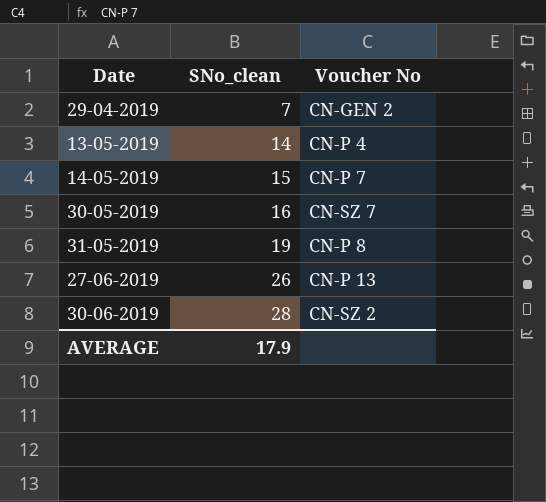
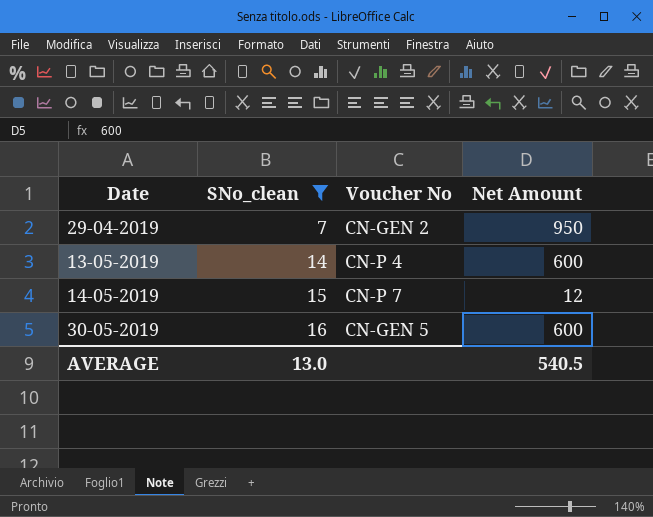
filter: none -> SNo_clean <= 16
column Net Amount | position: none -> 4
30-05-2019 | Voucher No: CN-SZ 7 -> CN-GEN 5
AVERAGE | SNo_clean: 17.9 -> 13.0

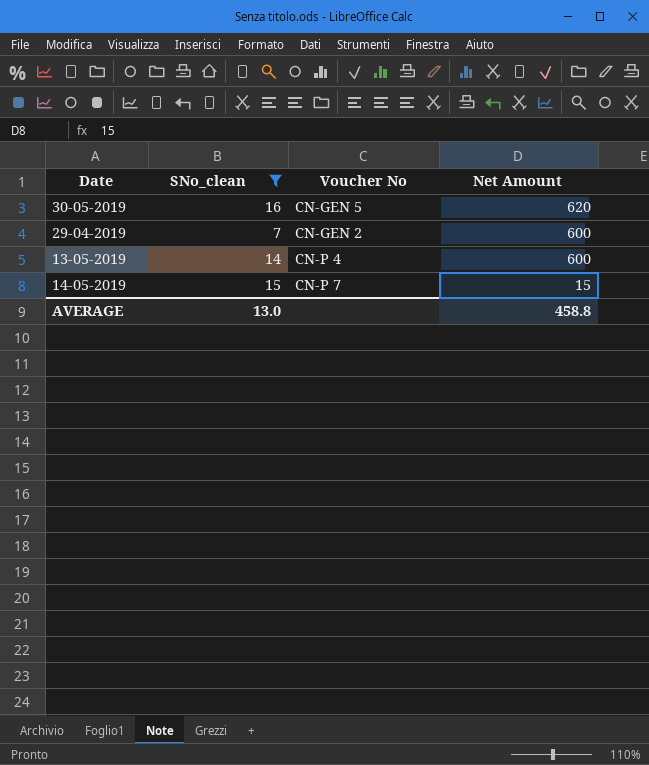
row order: Date ascending -> Net Amount descending
30-05-2019 | Net Amount: 600 -> 620
29-04-2019 | Net Amount: 950 -> 600
14-05-2019 | Net Amount: 12 -> 15
AVERAGE | Net Amount: 540.5 -> 458.8

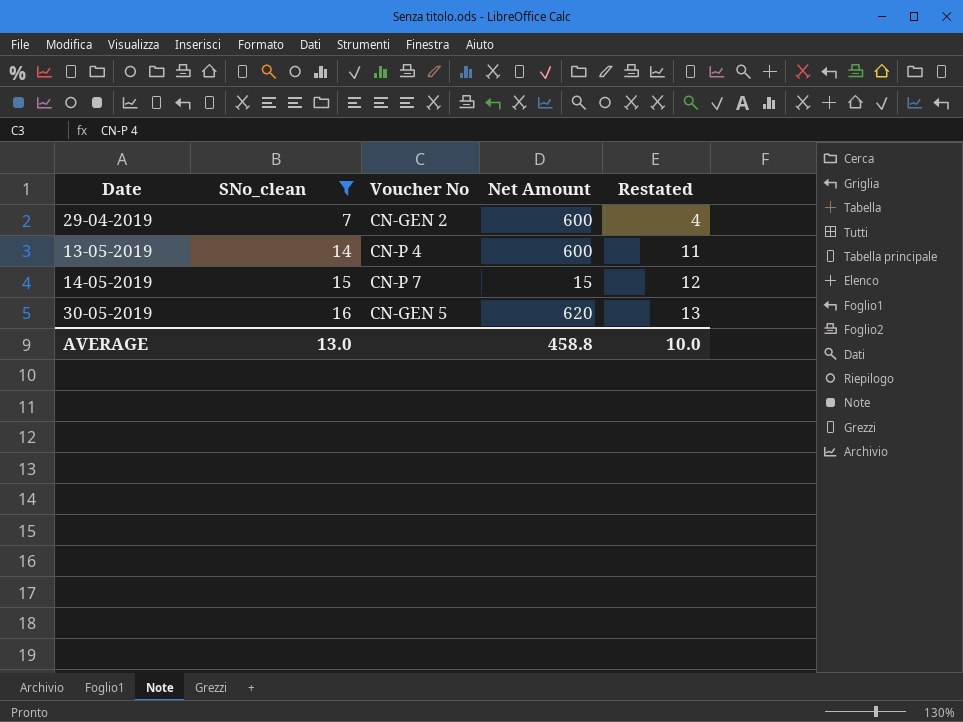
row order: Net Amount descending -> Date ascending
column Restated | formula: none -> [SNo_clean] - 3

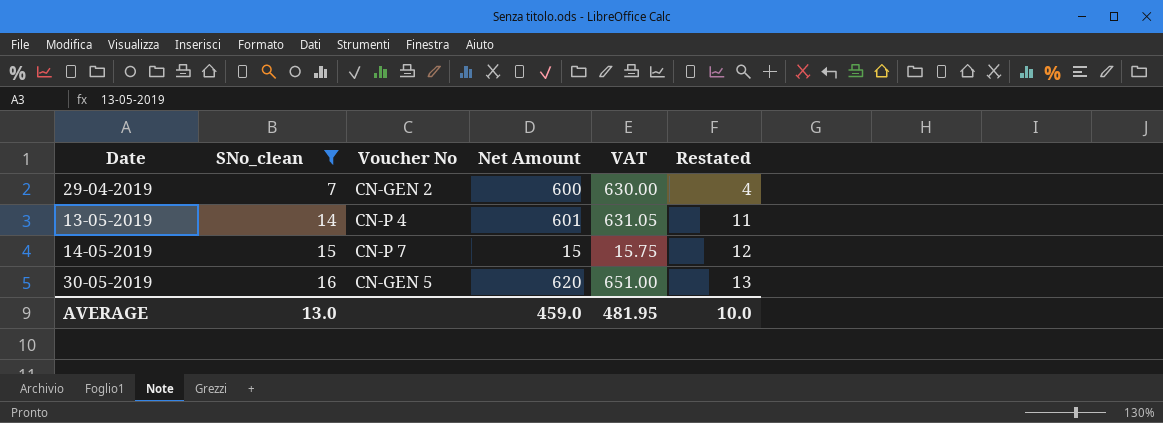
column VAT | formula: none -> [Net Amount] * 1.05
13-05-2019 | Net Amount: 600 -> 601
AVERAGE | Net Amount: 458.8 -> 459.0

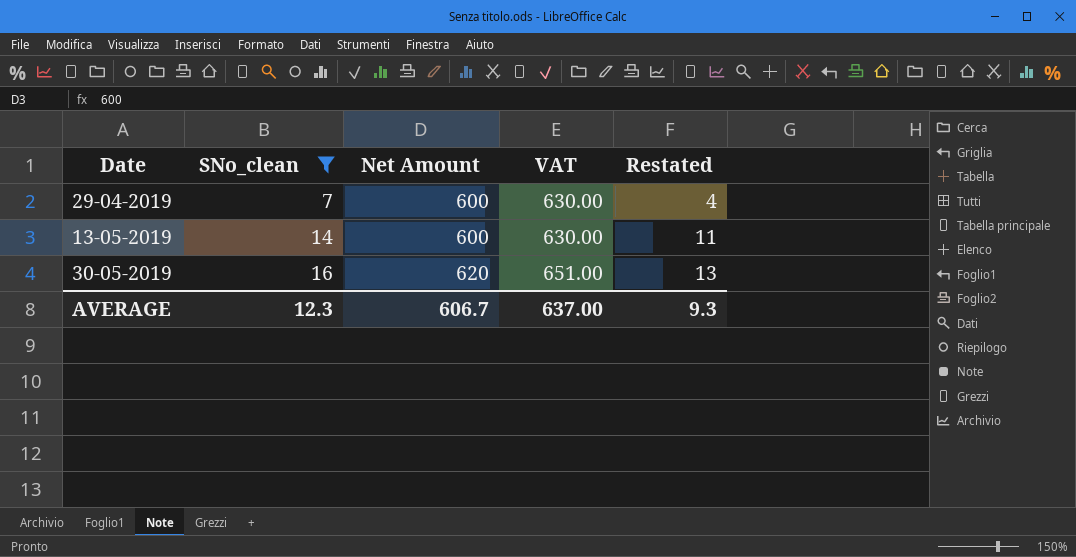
column Voucher No | position: 3 -> none
row 14-05-2019: 15 | CN-P 7 | 15 | 15.75 | 12 -> none
13-05-2019 | Net Amount: 601 -> 600
13-05-2019 | VAT: 631.05 -> 630.00
AVERAGE | SNo_clean: 13.0 -> 12.3
AVERAGE | Net Amount: 459.0 -> 606.7
AVERAGE | VAT: 481.95 -> 637.00
AVERAGE | Restated: 10.0 -> 9.3

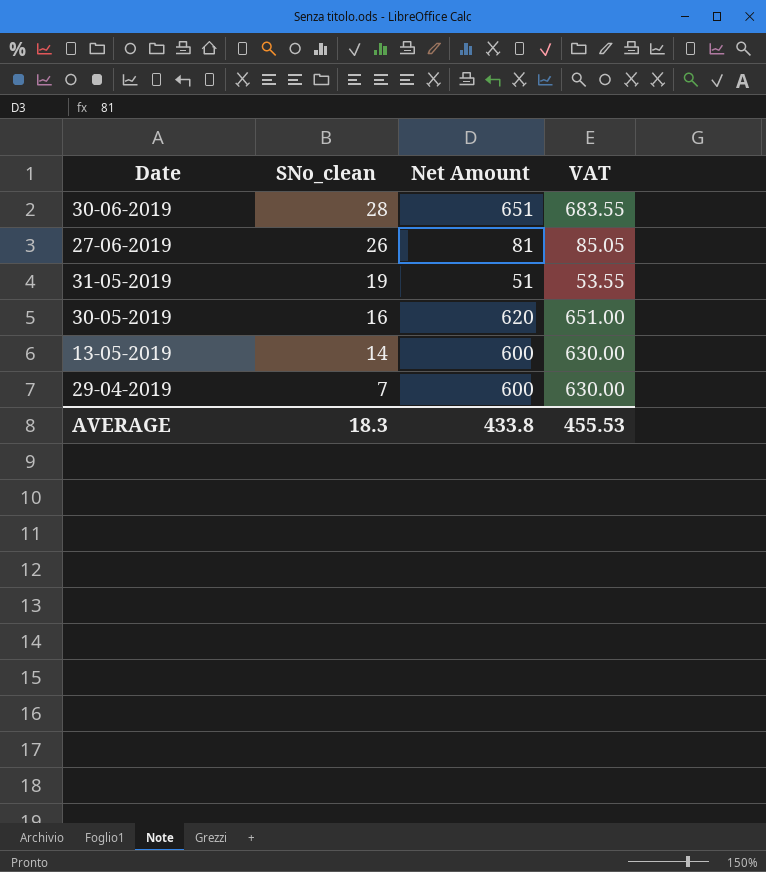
filter: SNo_clean <= 16 -> none
row order: Date ascending -> Date descending
column Restated | formula: [SNo_clean] - 3 -> none
AVERAGE | SNo_clean: 12.3 -> 18.3
AVERAGE | Net Amount: 606.7 -> 433.8
AVERAGE | VAT: 637.00 -> 455.53

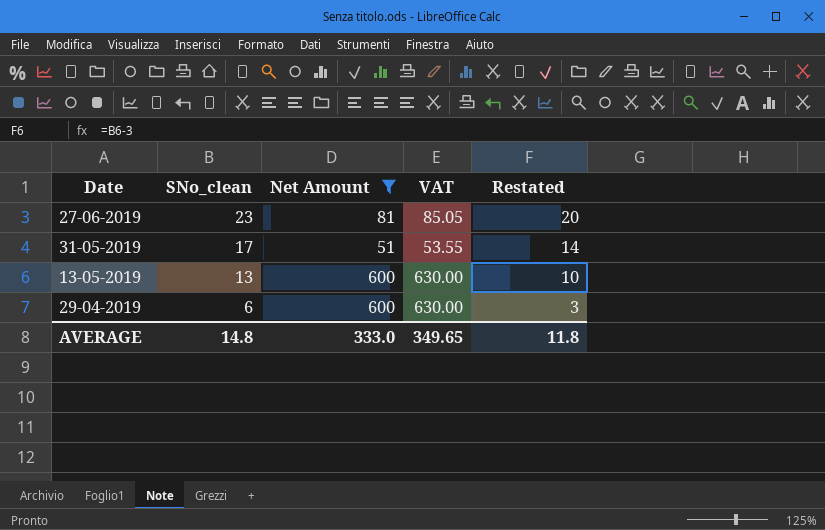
filter: none -> Net Amount <= 600
column Restated | formula: none -> [SNo_clean] - 3
27-06-2019 | SNo_clean: 26 -> 23
31-05-2019 | SNo_clean: 19 -> 17
13-05-2019 | SNo_clean: 14 -> 13
29-04-2019 | SNo_clean: 7 -> 6
AVERAGE | SNo_clean: 18.3 -> 14.8
AVERAGE | Net Amount: 433.8 -> 333.0
AVERAGE | VAT: 455.53 -> 349.65

